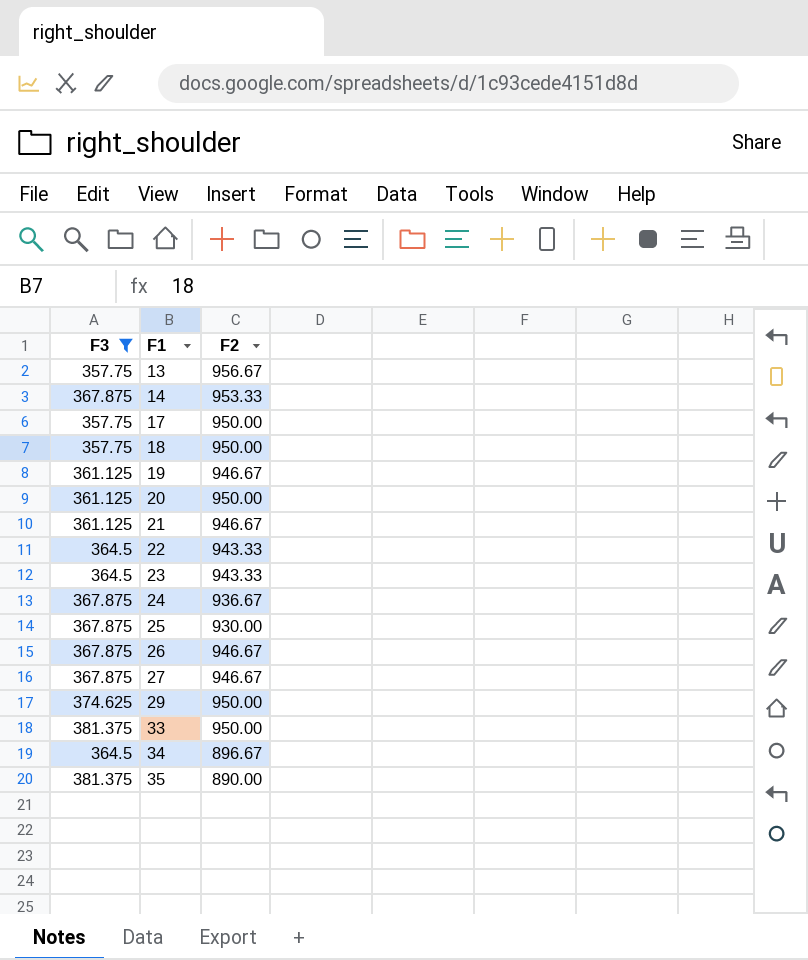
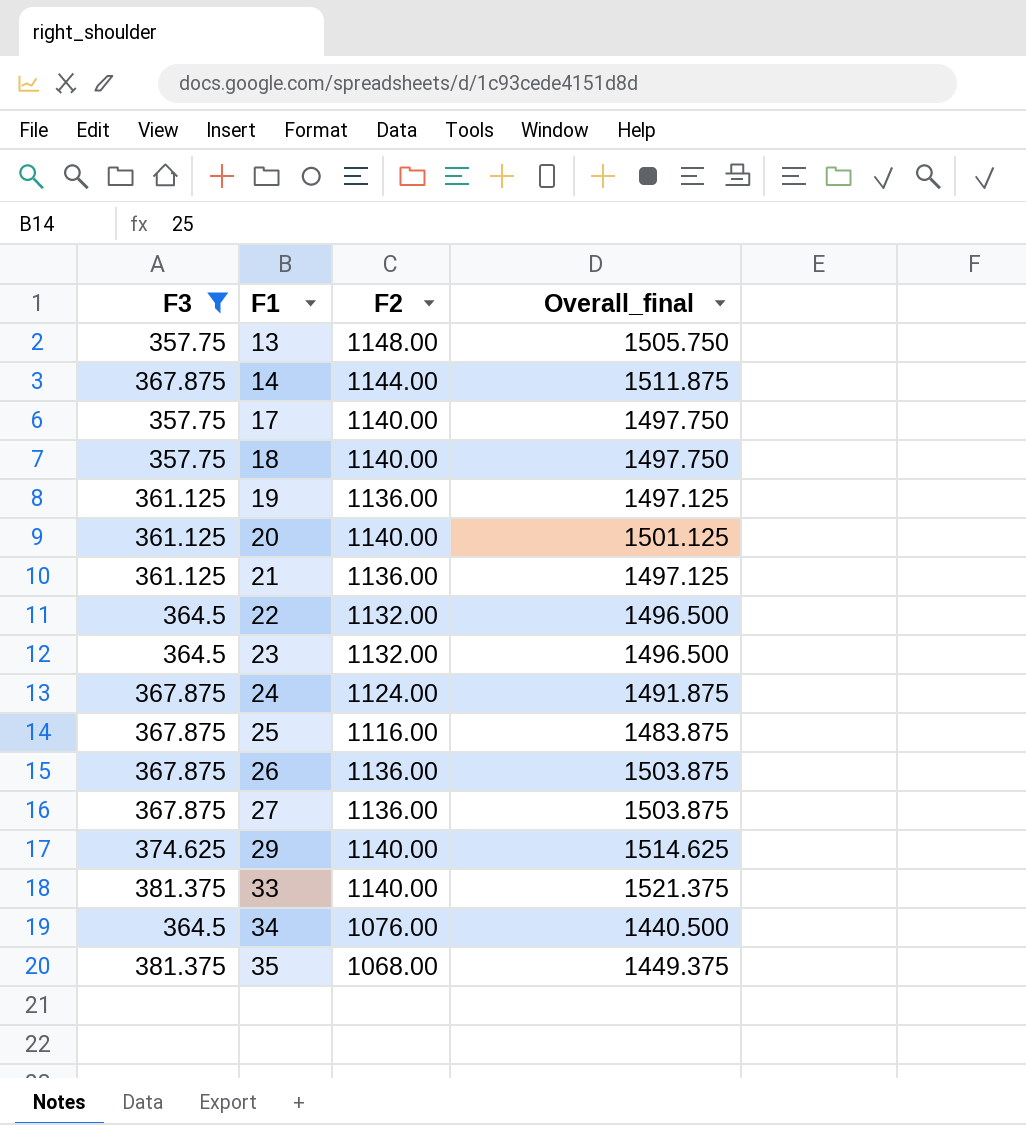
column Overall_final | formula: none -> [F3] + [F2]
13 | F2: 956.67 -> 1148.00
14 | F2: 953.33 -> 1144.00
17 | F2: 950.00 -> 1140.00
18 | F2: 950.00 -> 1140.00
19 | F2: 946.67 -> 1136.00
20 | F2: 950.00 -> 1140.00
21 | F2: 946.67 -> 1136.00
22 | F2: 943.33 -> 1132.00
23 | F2: 943.33 -> 1132.00
24 | F2: 936.67 -> 1124.00
25 | F2: 930.00 -> 1116.00
26 | F2: 946.67 -> 1136.00
27 | F2: 946.67 -> 1136.00
29 | F2: 950.00 -> 1140.00
33 | F2: 950.00 -> 1140.00
34 | F2: 896.67 -> 1076.00
35 | F2: 890.00 -> 1068.00

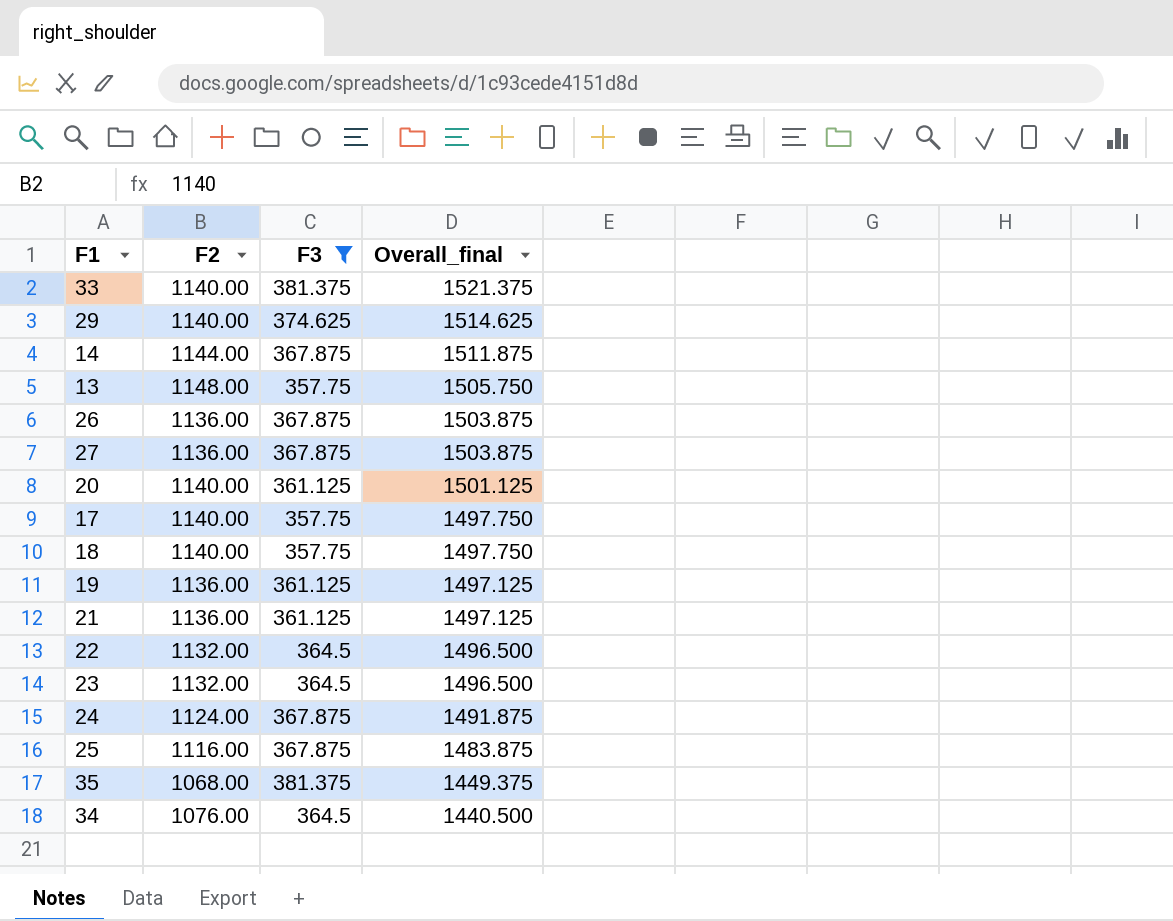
row order: F1 ascending -> Overall_final descending
column F3 | position: 1 -> 3

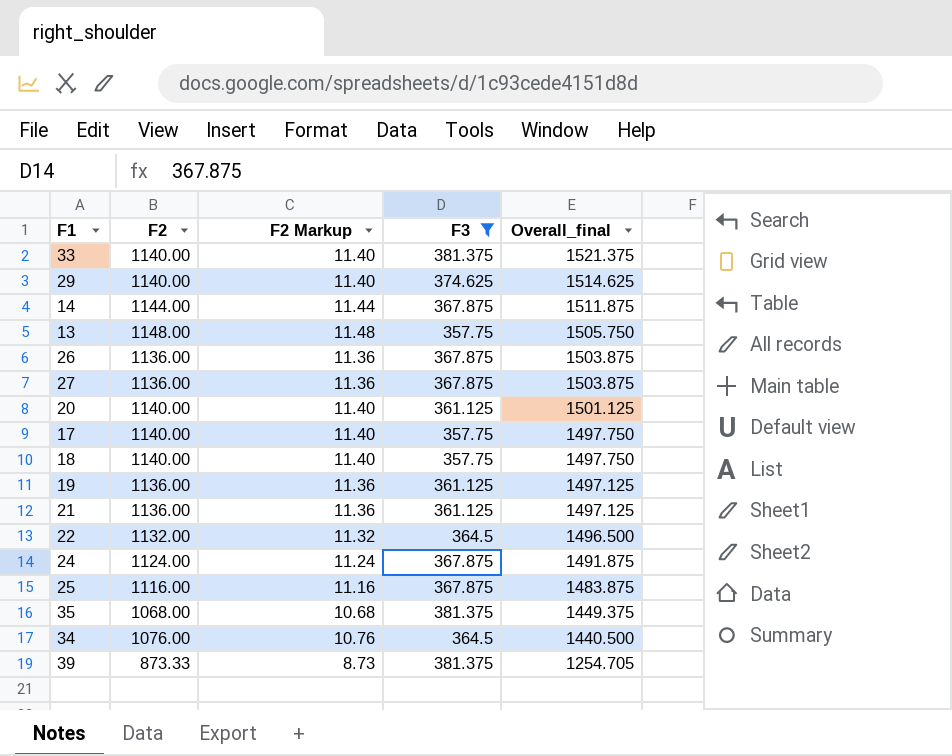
column F2 Markup | formula: none -> [F2] * 0.01
row 23: 1132.00 | 364.5 | 1496.500 -> none
row 39: none -> 873.33 | 8.73 | 381.375 | 1254.705

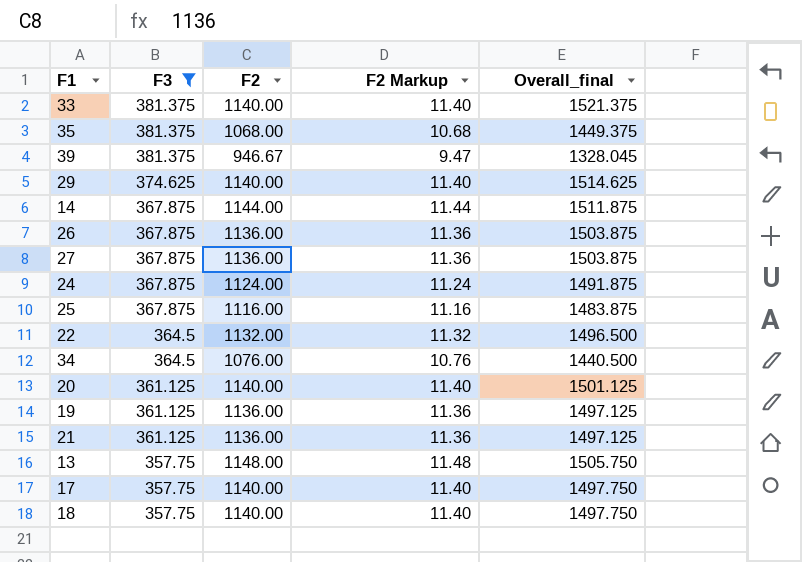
row order: Overall_final descending -> F3 descending
column F3 | position: 4 -> 2
39 | F2: 873.33 -> 946.67
39 | F2 Markup: 8.73 -> 9.47
39 | Overall_final: 1254.705 -> 1328.045

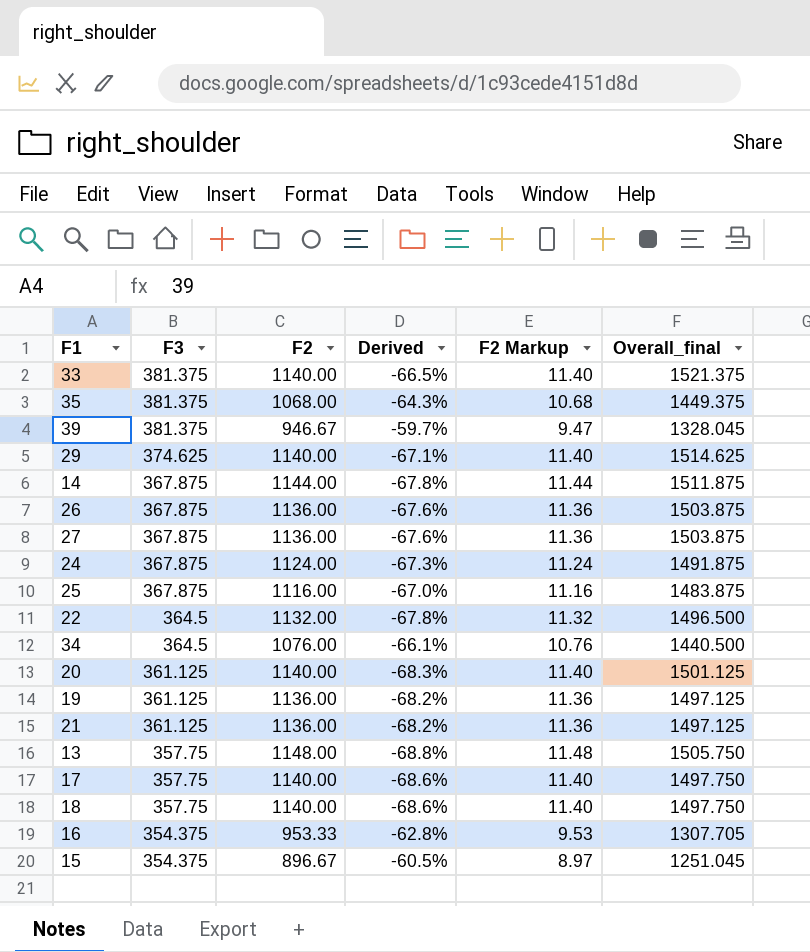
filter: F3 != 354.375 -> none
column Derived | formula: none -> ([F3] - [F2]) / [F2]

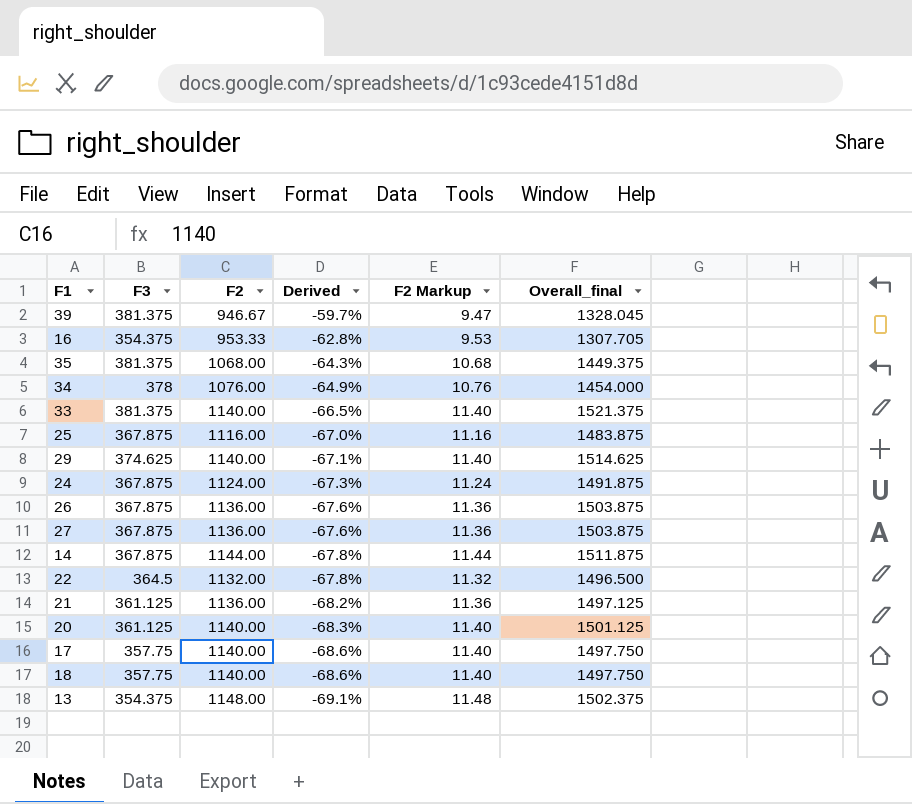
row order: F3 descending -> Derived descending
row 19: 361.125 | 1136.00 | -68.2% | 11.36 | 1497.125 -> none
row 15: 354.375 | 896.67 | -60.5% | 8.97 | 1251.045 -> none
34 | F3: 364.5 -> 378
34 | Derived: -66.1% -> -64.9%
34 | Overall_final: 1440.500 -> 1454.000
13 | F3: 357.75 -> 354.375
13 | Derived: -68.8% -> -69.1%
13 | Overall_final: 1505.750 -> 1502.375

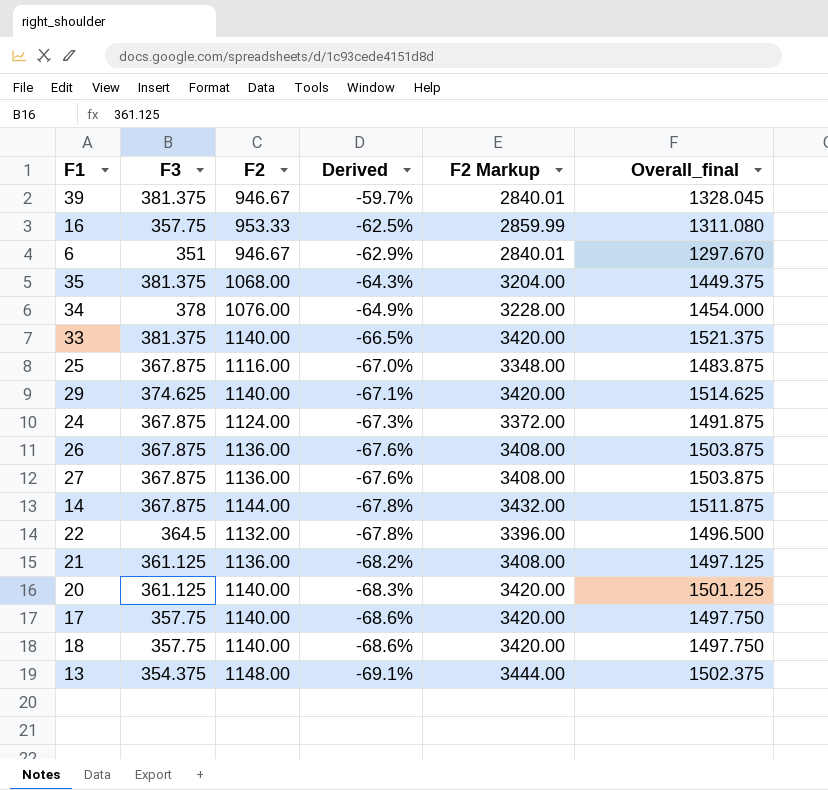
column F2 Markup | formula: [F2] * 0.01 -> [F2] * 3
16 | F3: 354.375 -> 357.75
16 | Derived: -62.8% -> -62.5%
16 | Overall_final: 1307.705 -> 1311.080
row 6: none -> 351 | 946.67 | -62.9% | 2840.01 | 1297.670

